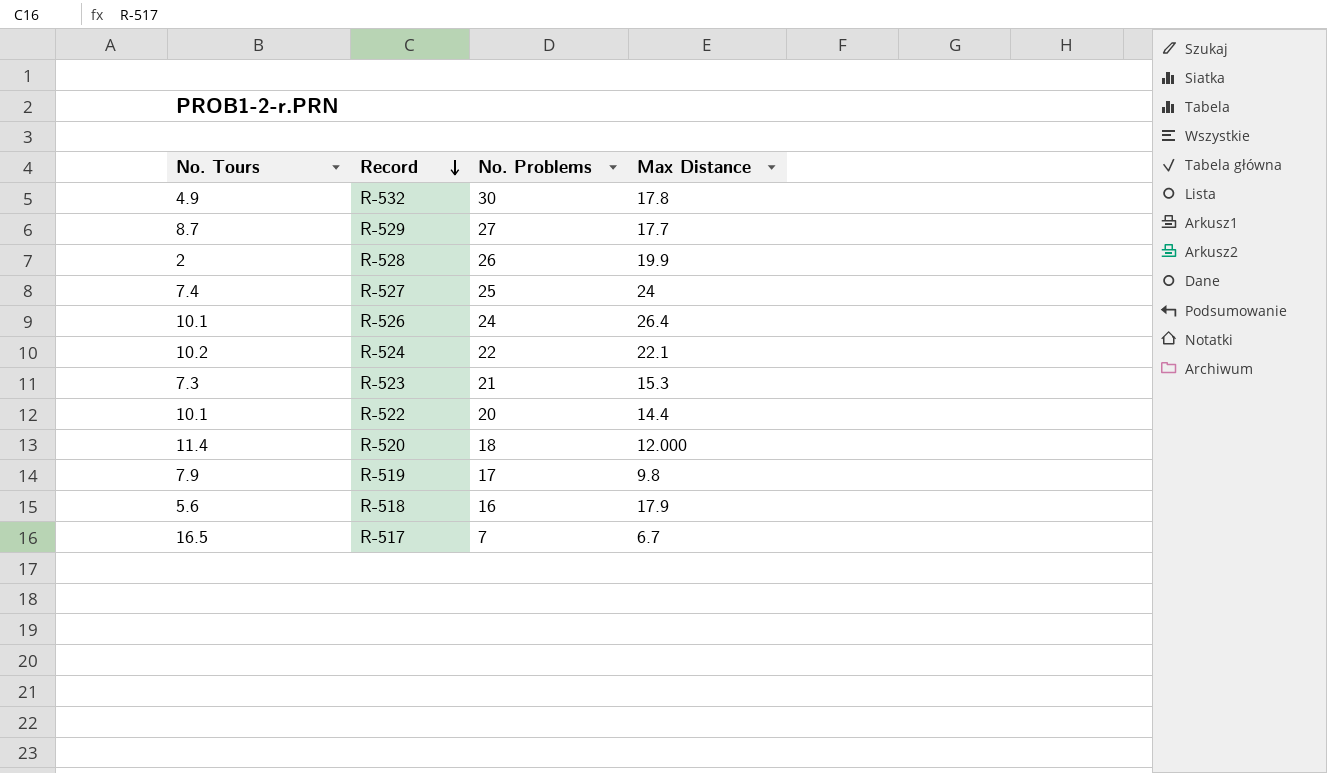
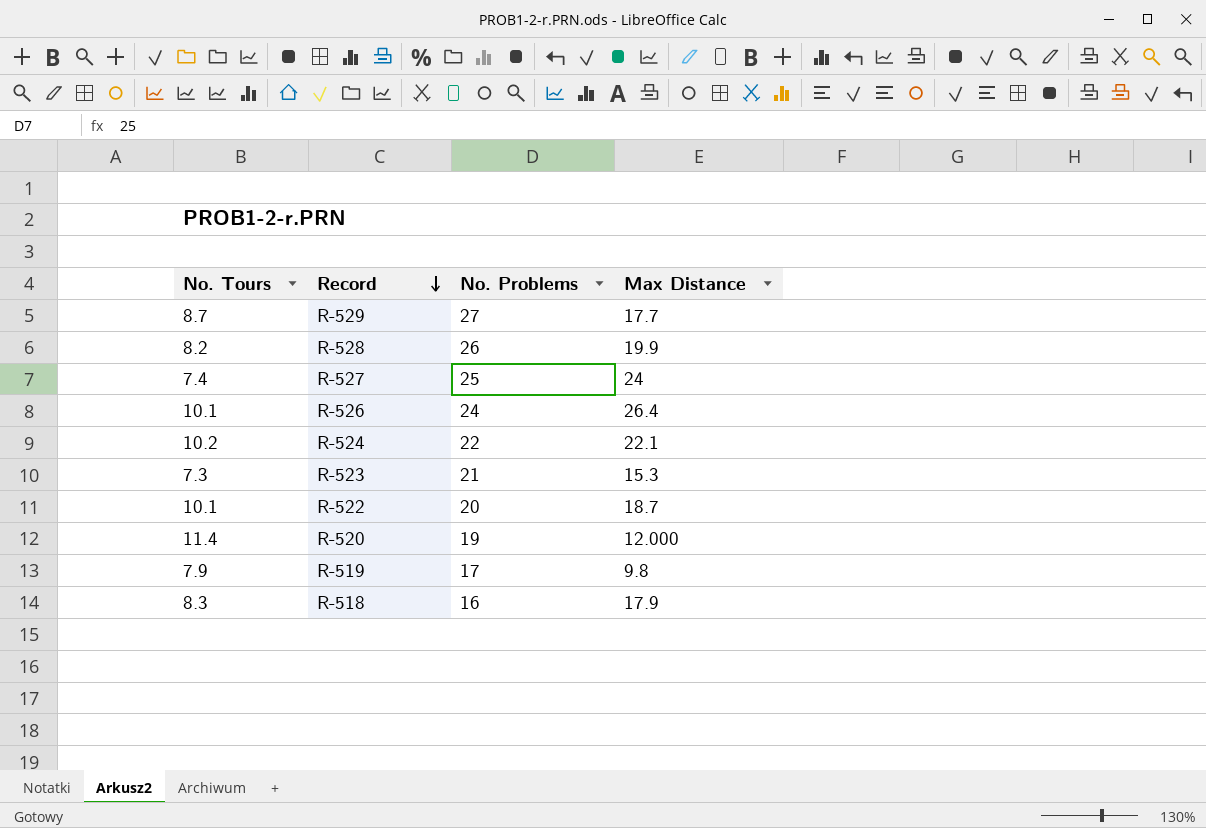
row R-532: 4.9 | 30 | 17.8 -> none
row R-517: 16.5 | 7 | 6.7 -> none
R-528 | No. Tours: 2 -> 8.2
R-522 | Max Distance: 14.4 -> 18.7
R-520 | No. Problems: 18 -> 19
R-518 | No. Tours: 5.6 -> 8.3

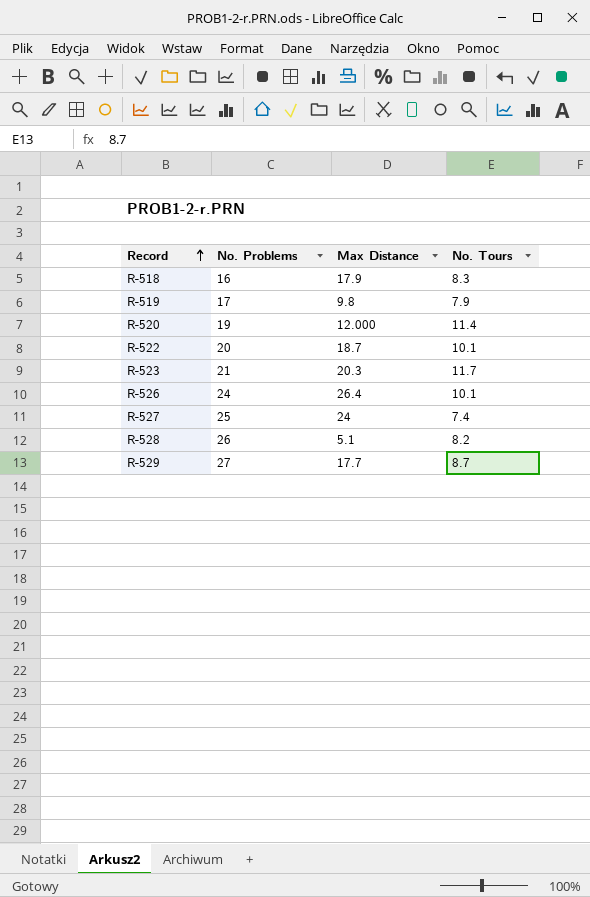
row order: Record descending -> Record ascending
column No. Tours | position: 1 -> 4
row R-524: 10.2 | 22 | 22.1 -> none
R-523 | Max Distance: 15.3 -> 20.3
R-523 | No. Tours: 7.3 -> 11.7
R-528 | Max Distance: 19.9 -> 5.1

